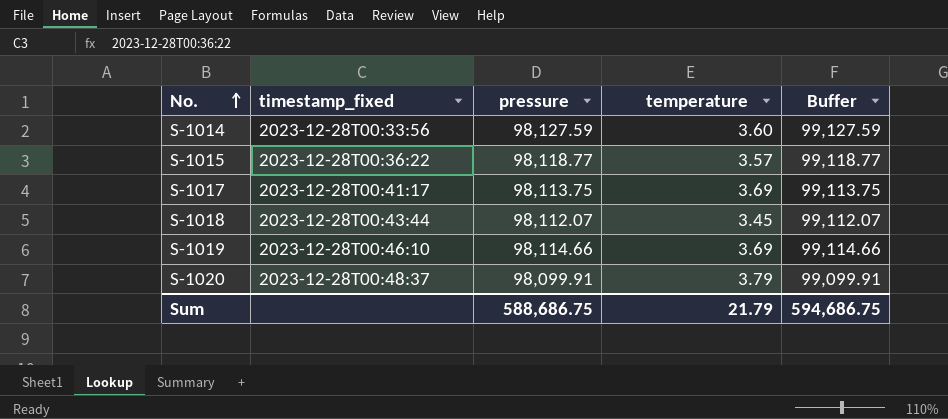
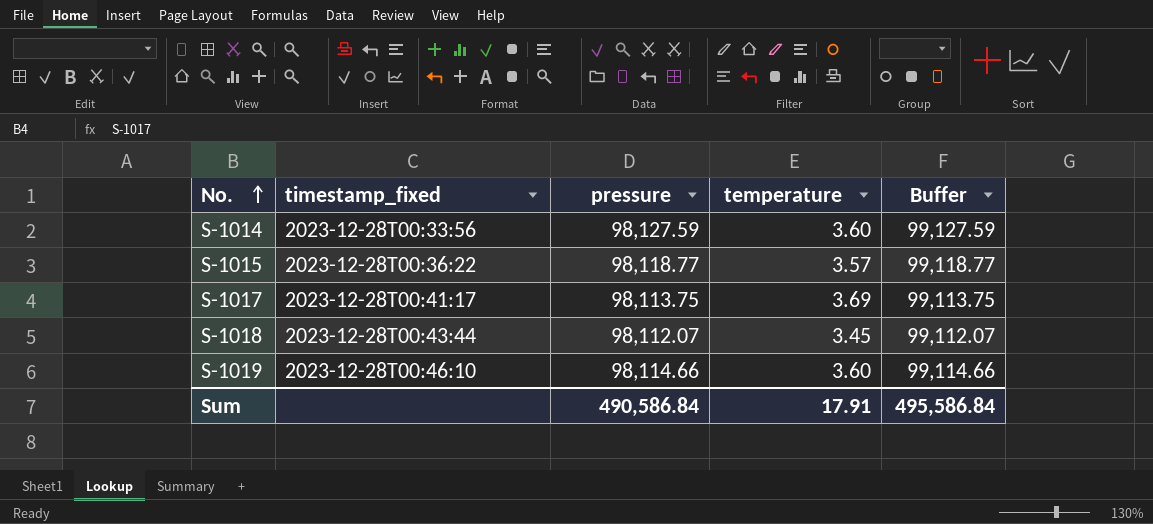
row S-1020: 2023-12-28T00:48:37 | 98,099.91 | 3.79 | 99,099.91 -> none
S-1019 | temperature: 3.69 -> 3.60
Sum | pressure: 588,686.75 -> 490,586.84
Sum | temperature: 21.79 -> 17.91
Sum | Buffer: 594,686.75 -> 495,586.84

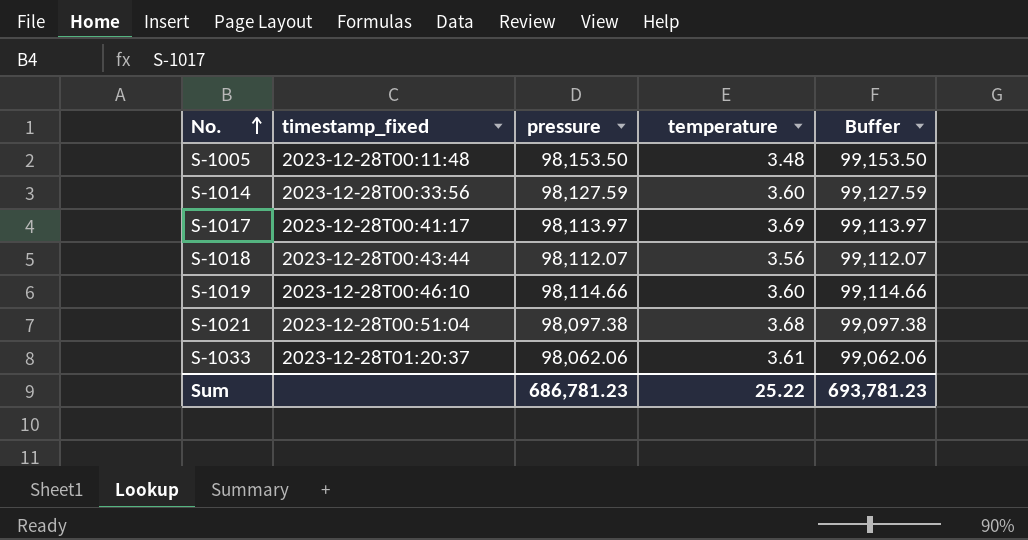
row S-1015: 2023-12-28T00:36:22 | 98,118.77 | 3.57 | 99,118.77 -> none
row S-1005: none -> 2023-12-28T00:11:48 | 98,153.50 | 3.48 | 99,153.50
S-1017 | pressure: 98,113.75 -> 98,113.97
S-1017 | Buffer: 99,113.75 -> 99,113.97
S-1018 | temperature: 3.45 -> 3.56
row S-1021: none -> 2023-12-28T00:51:04 | 98,097.38 | 3.68 | 99,097.38
row S-1033: none -> 2023-12-28T01:20:37 | 98,062.06 | 3.61 | 99,062.06
Sum | pressure: 490,586.84 -> 686,781.23
Sum | temperature: 17.91 -> 25.22
Sum | Buffer: 495,586.84 -> 693,781.23

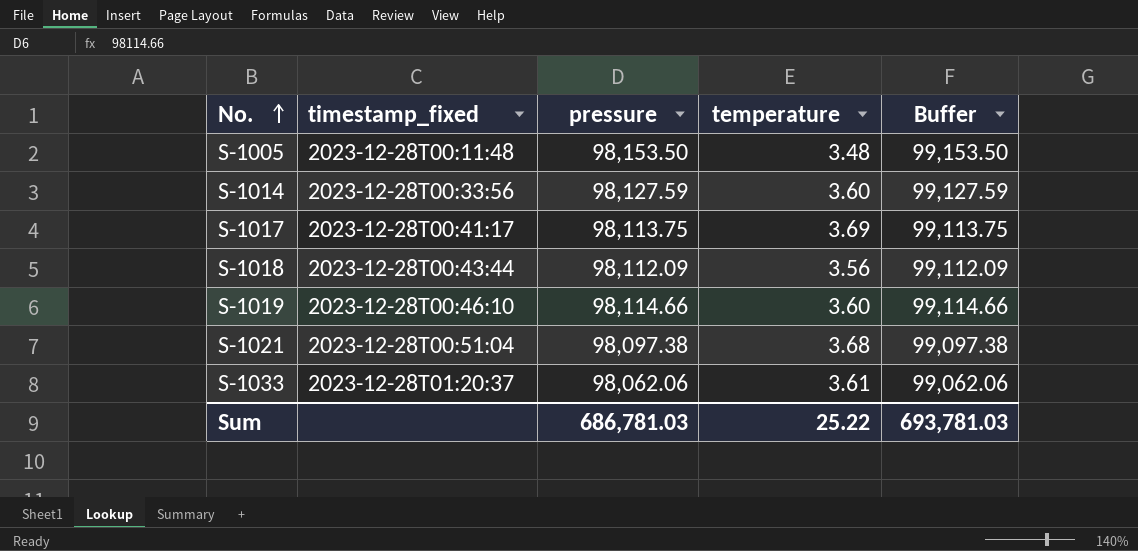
S-1017 | pressure: 98,113.97 -> 98,113.75
S-1017 | Buffer: 99,113.97 -> 99,113.75
S-1018 | pressure: 98,112.07 -> 98,112.09
S-1018 | Buffer: 99,112.07 -> 99,112.09
Sum | pressure: 686,781.23 -> 686,781.03
Sum | Buffer: 693,781.23 -> 693,781.03

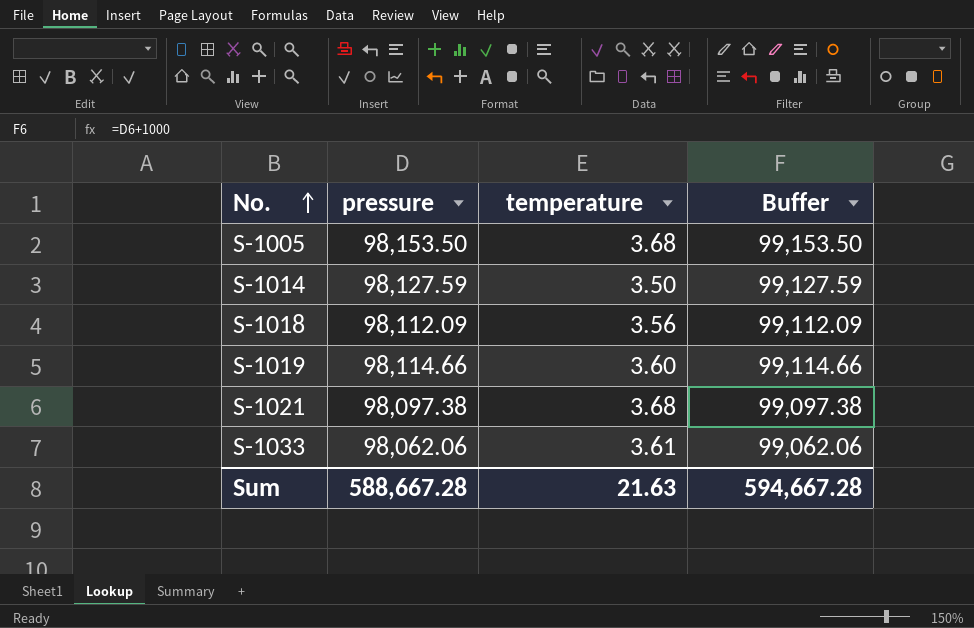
column timestamp_fixed | position: 2 -> none
row S-1017: 2023-12-28T00:41:17 | 98,113.75 | 3.69 | 99,113.75 -> none
S-1005 | temperature: 3.48 -> 3.68
S-1014 | temperature: 3.60 -> 3.50
Sum | pressure: 686,781.03 -> 588,667.28
Sum | temperature: 25.22 -> 21.63
Sum | Buffer: 693,781.03 -> 594,667.28

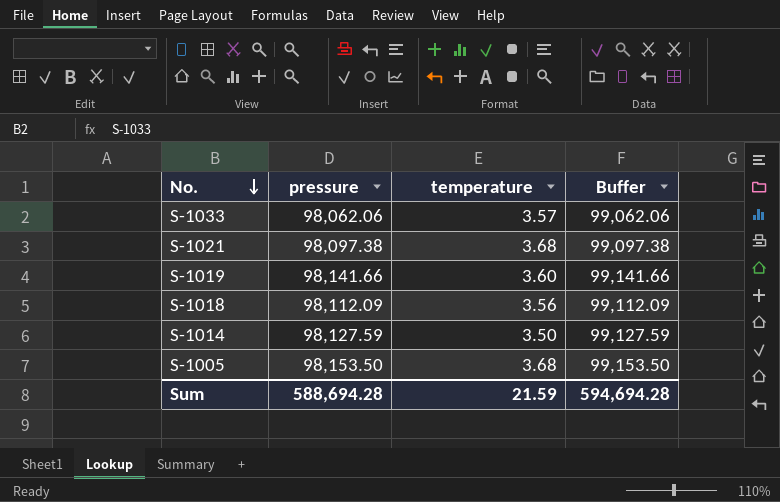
row order: No. ascending -> No. descending
S-1033 | temperature: 3.61 -> 3.57
S-1019 | pressure: 98,114.66 -> 98,141.66
S-1019 | Buffer: 99,114.66 -> 99,141.66
Sum | pressure: 588,667.28 -> 588,694.28
Sum | temperature: 21.63 -> 21.59
Sum | Buffer: 594,667.28 -> 594,694.28

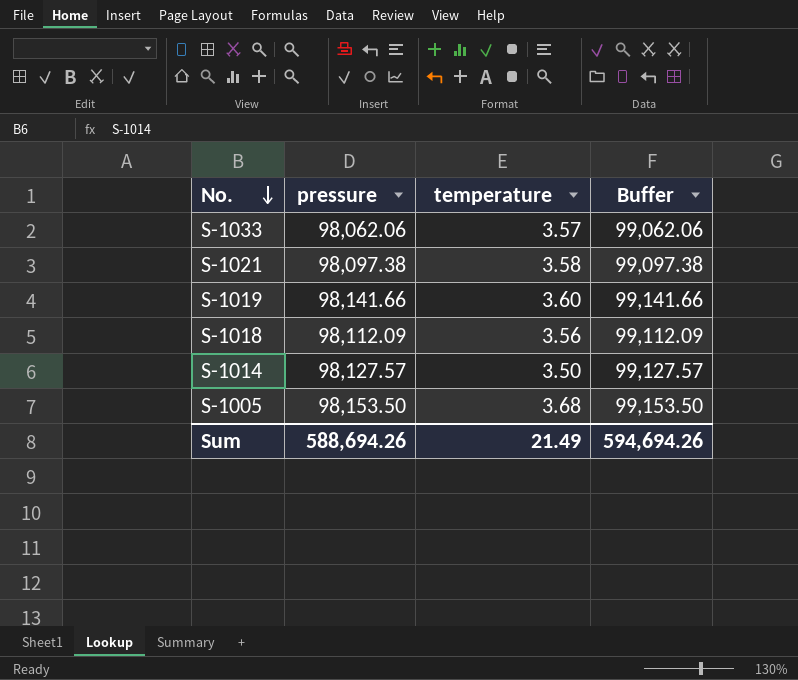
S-1021 | temperature: 3.68 -> 3.58
S-1014 | pressure: 98,127.59 -> 98,127.57
S-1014 | Buffer: 99,127.59 -> 99,127.57
Sum | pressure: 588,694.28 -> 588,694.26
Sum | temperature: 21.59 -> 21.49
Sum | Buffer: 594,694.28 -> 594,694.26

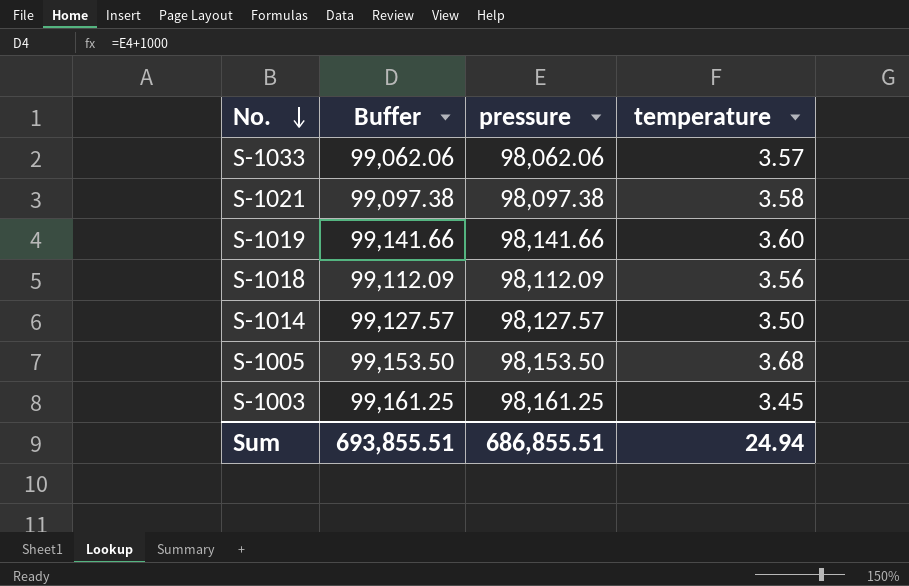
column Buffer | position: 4 -> 2
row S-1003: none -> 99,161.25 | 98,161.25 | 3.45
Sum | Buffer: 594,694.26 -> 693,855.51
Sum | pressure: 588,694.26 -> 686,855.51
Sum | temperature: 21.49 -> 24.94

